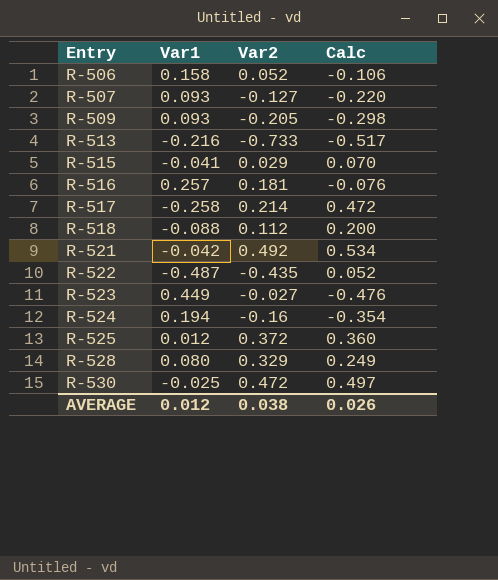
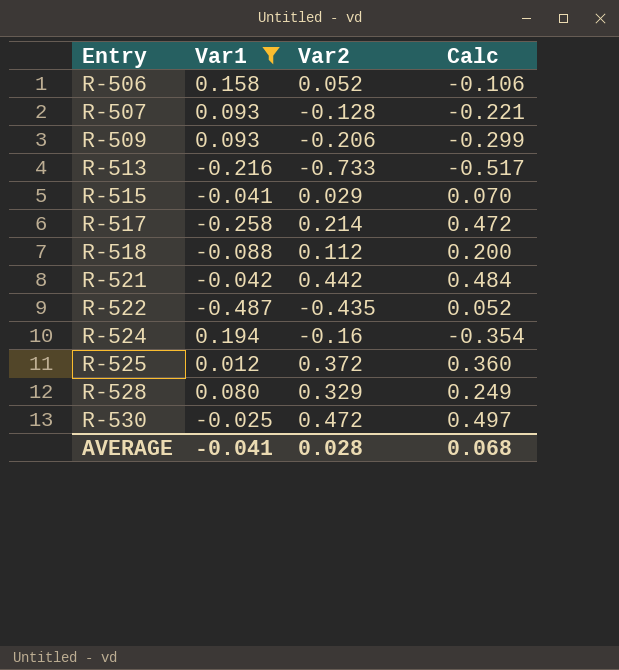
filter: none -> Var1 <= 0.194
R-507 | Var2: -0.127 -> -0.128
R-507 | Calc: -0.220 -> -0.221
R-509 | Var2: -0.205 -> -0.206
R-509 | Calc: -0.298 -> -0.299
R-521 | Var2: 0.492 -> 0.442
R-521 | Calc: 0.534 -> 0.484
AVERAGE | Var1: 0.012 -> -0.041
AVERAGE | Var2: 0.038 -> 0.028
AVERAGE | Calc: 0.026 -> 0.068

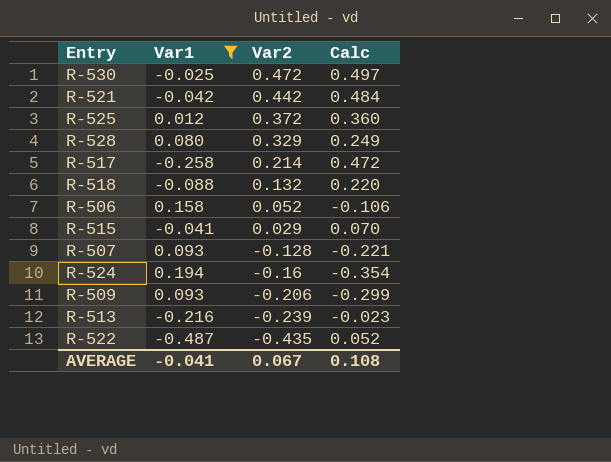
row order: Entry ascending -> Var2 descending
R-518 | Var2: 0.112 -> 0.132
R-518 | Calc: 0.200 -> 0.220
R-513 | Var2: -0.733 -> -0.239
R-513 | Calc: -0.517 -> -0.023
AVERAGE | Var2: 0.028 -> 0.067
AVERAGE | Calc: 0.068 -> 0.108

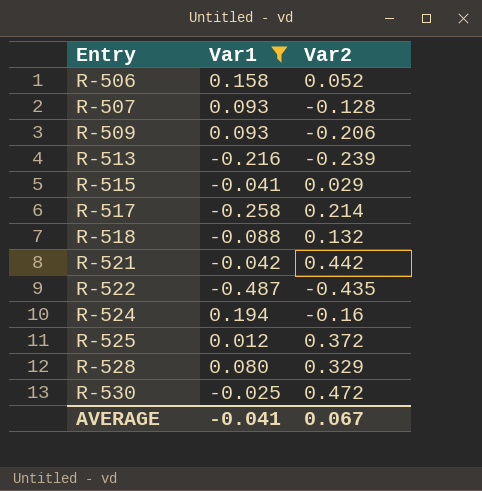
row order: Var2 descending -> Entry ascending
column Calc | formula: [Var2] - [Var1] -> none

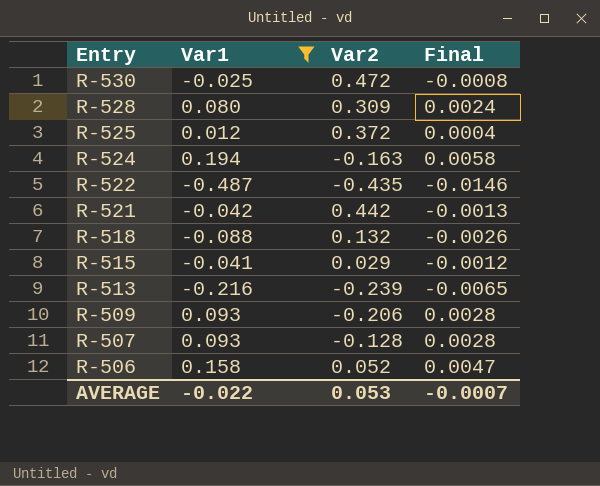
row order: Entry ascending -> Entry descending
column Final | formula: none -> [Var1] * 0.03
row R-517: -0.258 | 0.214 -> none
R-528 | Var2: 0.329 -> 0.309
R-524 | Var2: -0.16 -> -0.163
AVERAGE | Var1: -0.041 -> -0.022
AVERAGE | Var2: 0.067 -> 0.053

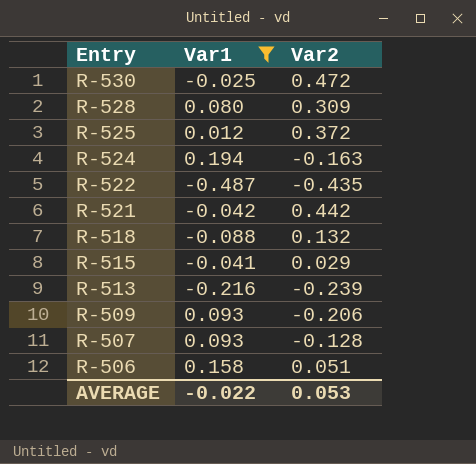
column Final | formula: [Var1] * 0.03 -> none
R-506 | Var2: 0.052 -> 0.051

